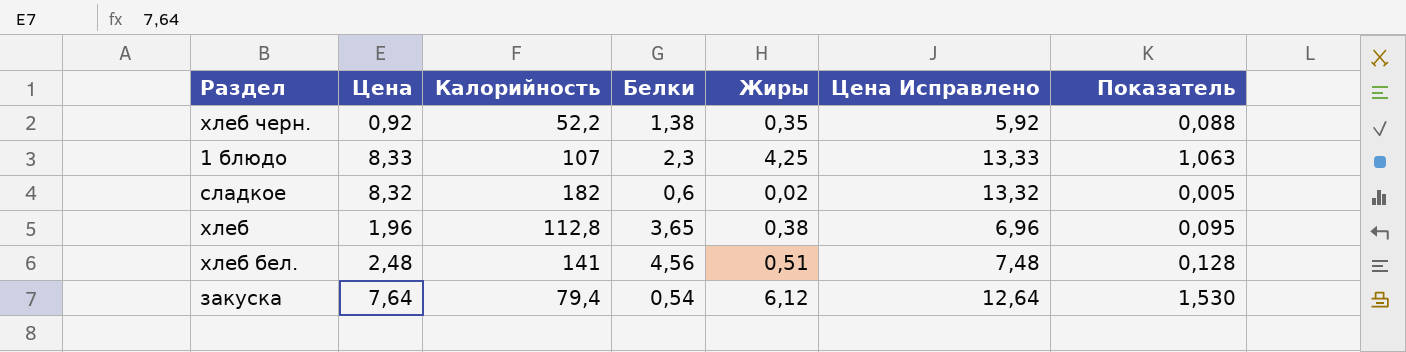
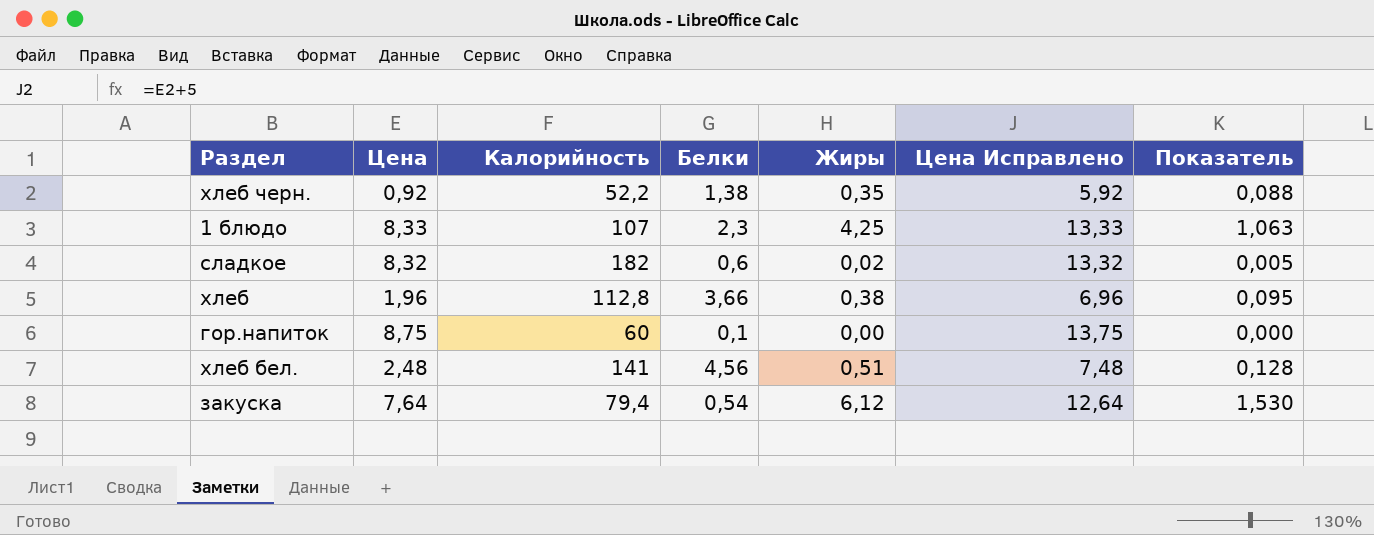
хлеб | Белки: 3,65 -> 3,66
row гор.напиток: none -> 8,75 | 60 | 0,1 | 0,00 | 13,75 | 0,000

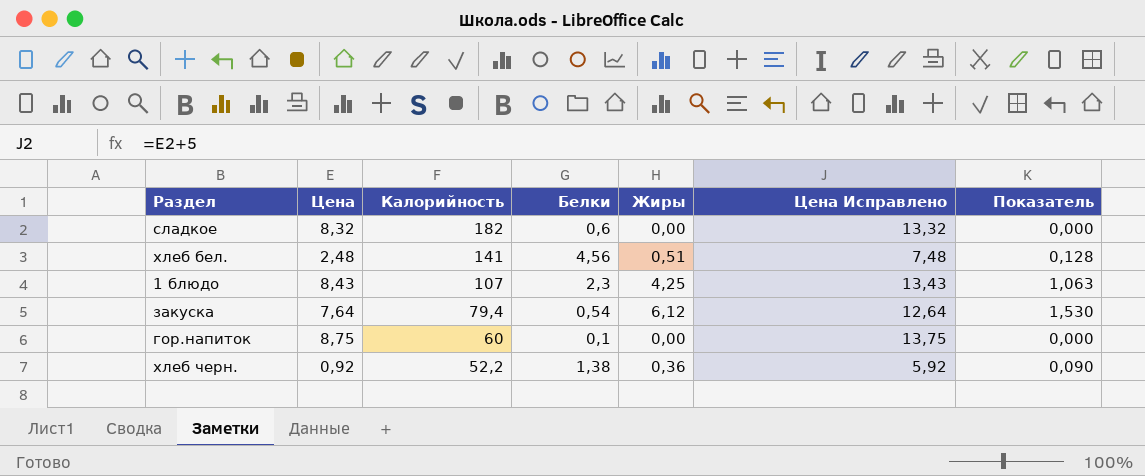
row order: none -> Калорийность descending
row хлеб: 1,96 | 112,8 | 3,66 | 0,38 | 6,96 | 0,095 -> none
сладкое | Жиры: 0,02 -> 0,00
сладкое | Показатель: 0,005 -> 0,000
1 блюдо | Цена: 8,33 -> 8,43
1 блюдо | Цена Исправлено: 13,33 -> 13,43
хлеб черн. | Жиры: 0,35 -> 0,36
хлеб черн. | Показатель: 0,088 -> 0,090

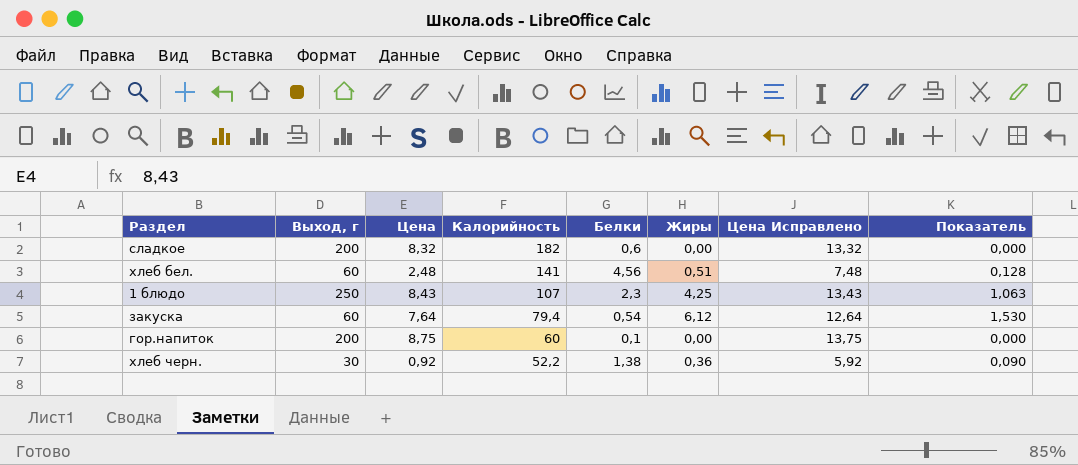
column Выход, г | position: none -> 2

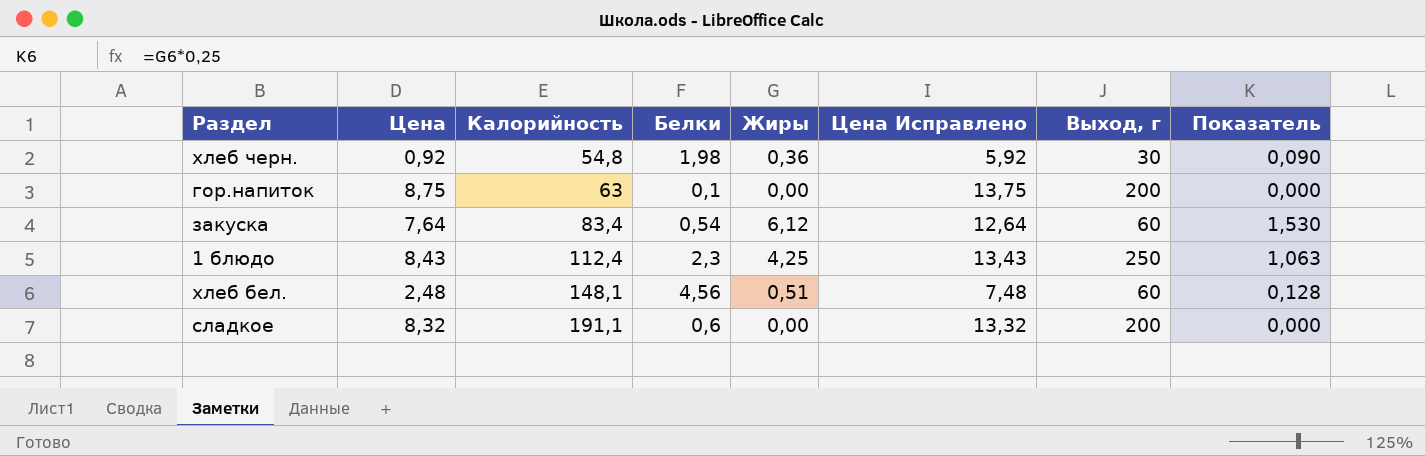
row order: Калорийность descending -> Калорийность ascending
column Выход, г | position: 2 -> 7
хлеб черн. | Калорийность: 52,2 -> 54,8
хлеб черн. | Белки: 1,38 -> 1,98
гор.напиток | Калорийность: 60 -> 63
закуска | Калорийность: 79,4 -> 83,4
1 блюдо | Калорийность: 107 -> 112,4
хлеб бел. | Калорийность: 141 -> 148,1
сладкое | Калорийность: 182 -> 191,1

